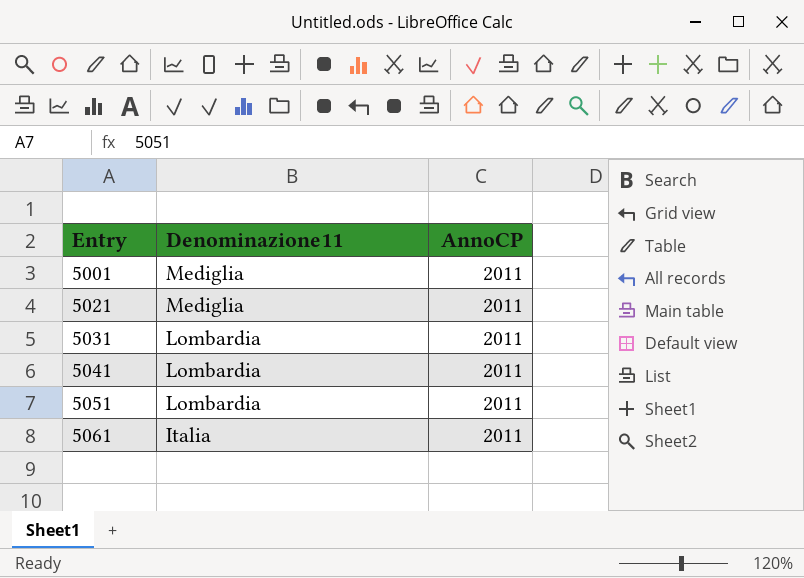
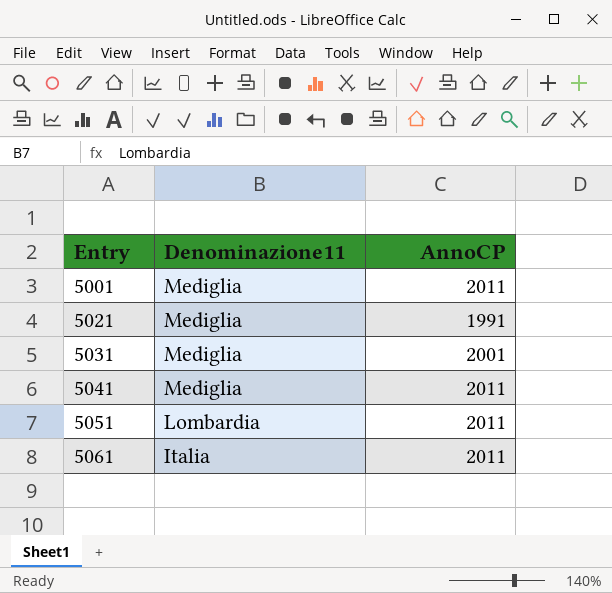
5021 | AnnoCP: 2011 -> 1991
5031 | Denominazione11: Lombardia -> Mediglia
5031 | AnnoCP: 2011 -> 2001
5041 | Denominazione11: Lombardia -> Mediglia

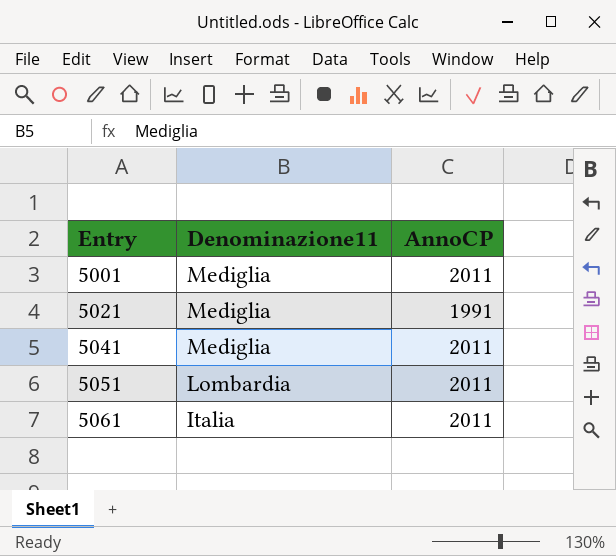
row 5031: Mediglia | 2001 -> none

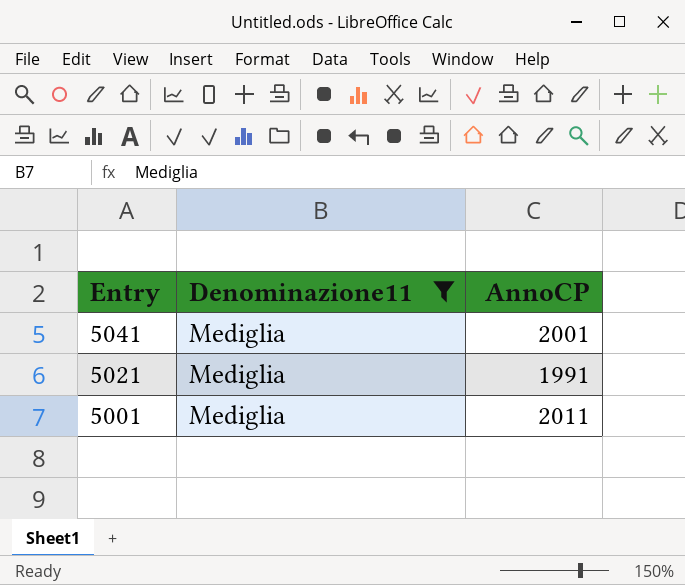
filter: none -> Denominazione11 = Mediglia
row order: Entry ascending -> Entry descending
5041 | AnnoCP: 2011 -> 2001

